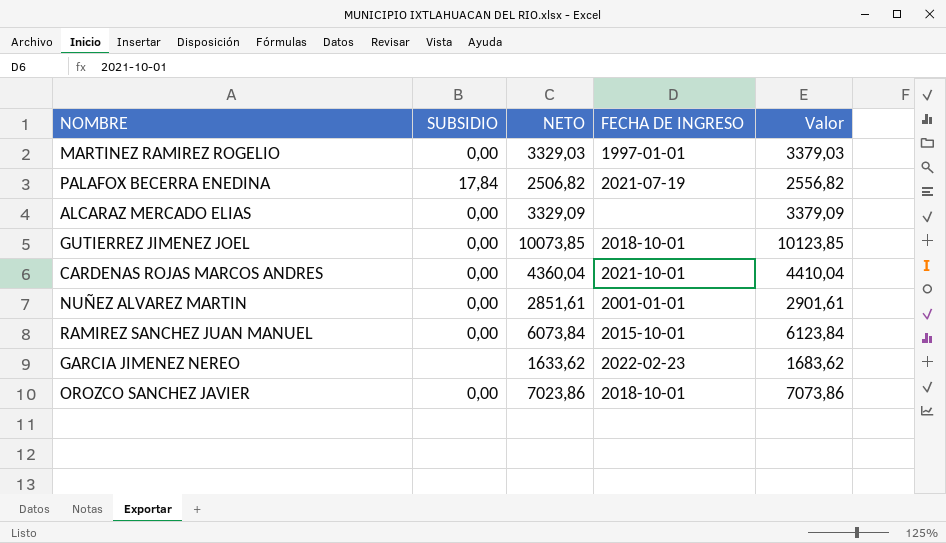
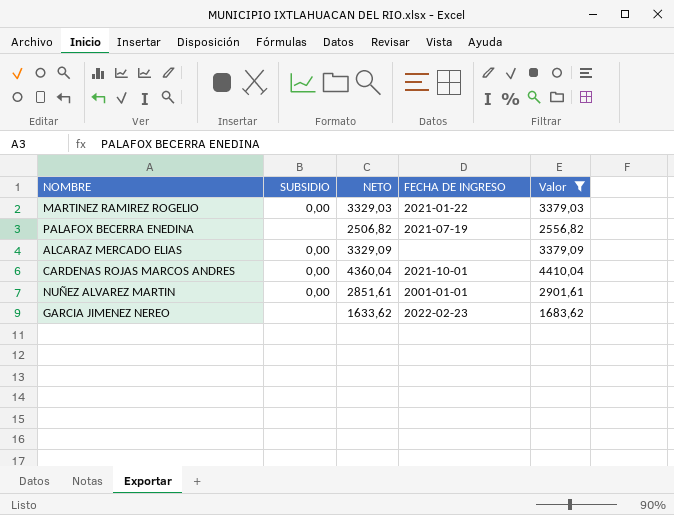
filter: none -> Valor <= 4410,04
MARTINEZ RAMIREZ ROGELIO | FECHA DE INGRESO: 1997-01-01 -> 2021-01-22
PALAFOX BECERRA ENEDINA | SUBSIDIO: 17,84 -> none

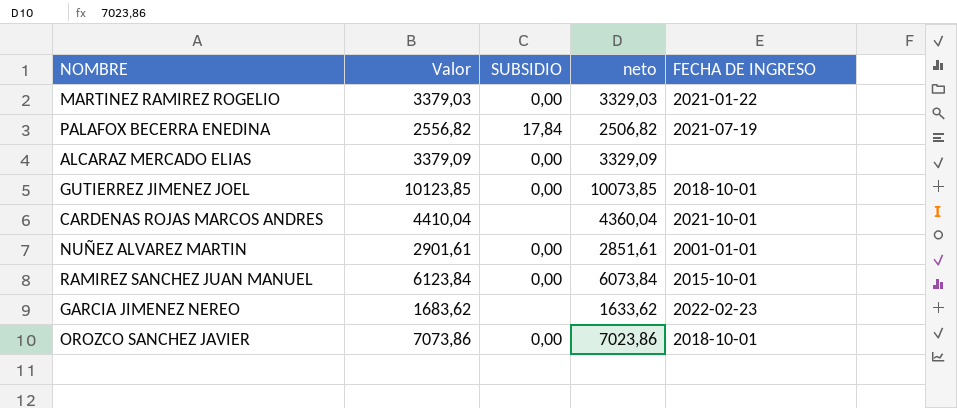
filter: Valor <= 4410,04 -> none
column Valor | position: 5 -> 2
column name: NETO -> neto
PALAFOX BECERRA ENEDINA | SUBSIDIO: none -> 17,84
CARDENAS ROJAS MARCOS ANDRES | SUBSIDIO: 0,00 -> none

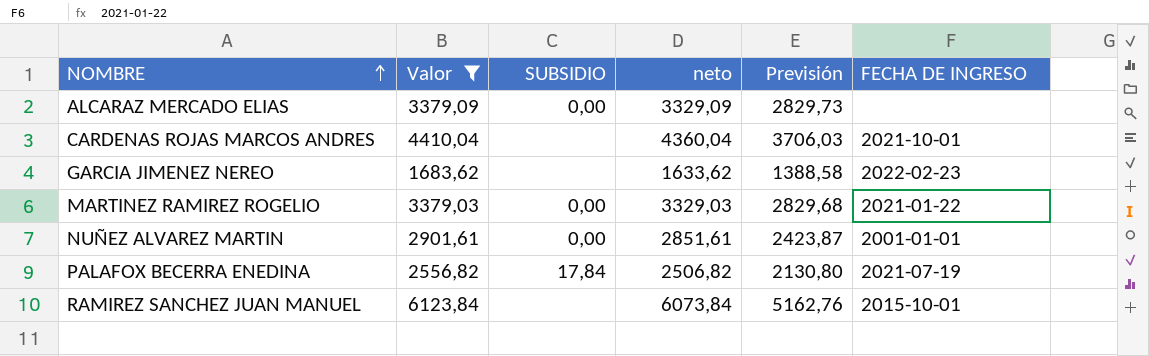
filter: none -> Valor <= 6123,84
row order: none -> NOMBRE ascending
column Previsión | formula: none -> [neto] * 0,85
RAMIREZ SANCHEZ JUAN MANUEL | SUBSIDIO: 0,00 -> none

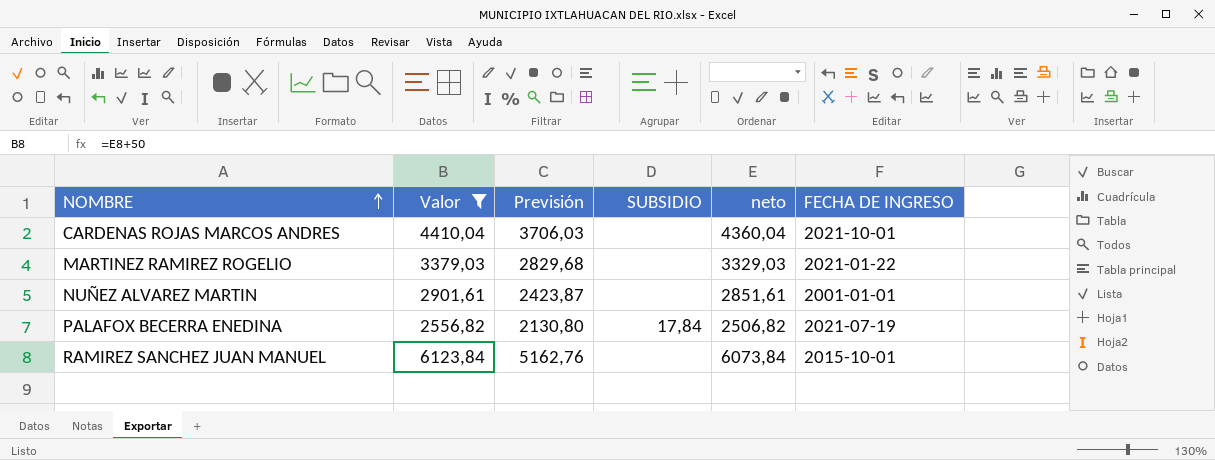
column Previsión | position: 5 -> 3
row ALCARAZ MERCADO ELIAS: 3379,09 | 0,00 | 3329,09 | 2829,73 | none -> none
row GARCIA JIMENEZ NEREO: 1683,62 | none | 1633,62 | 1388,58 | 2022-02-23 -> none
MARTINEZ RAMIREZ ROGELIO | SUBSIDIO: 0,00 -> none
NUÑEZ ALVAREZ MARTIN | SUBSIDIO: 0,00 -> none

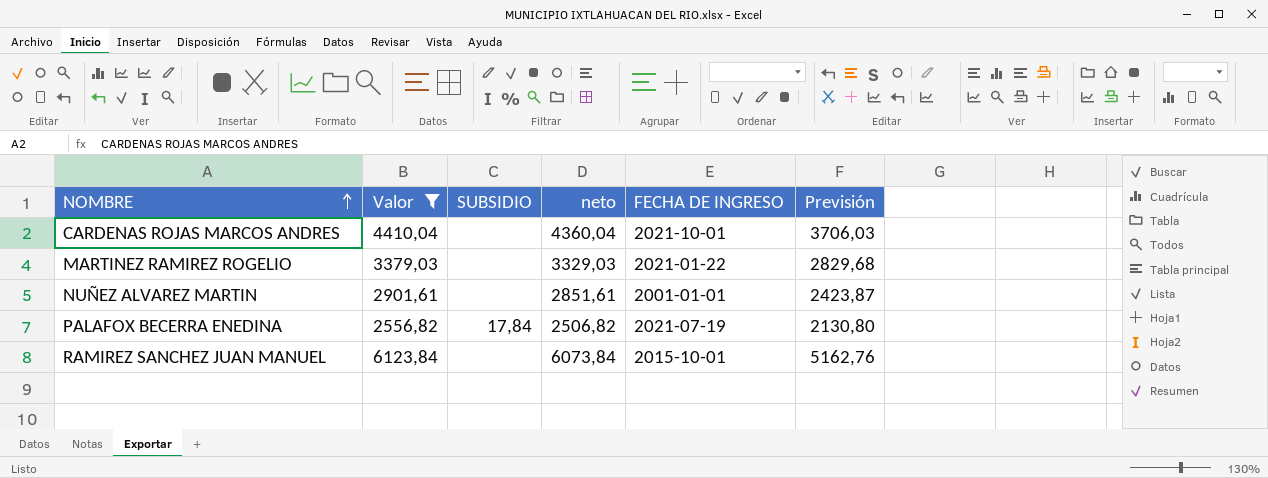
column Previsión | position: 3 -> 6

